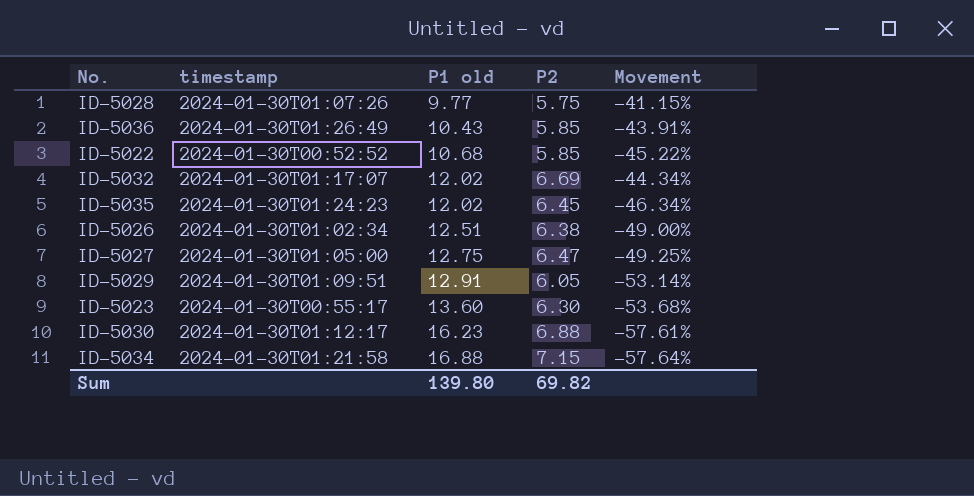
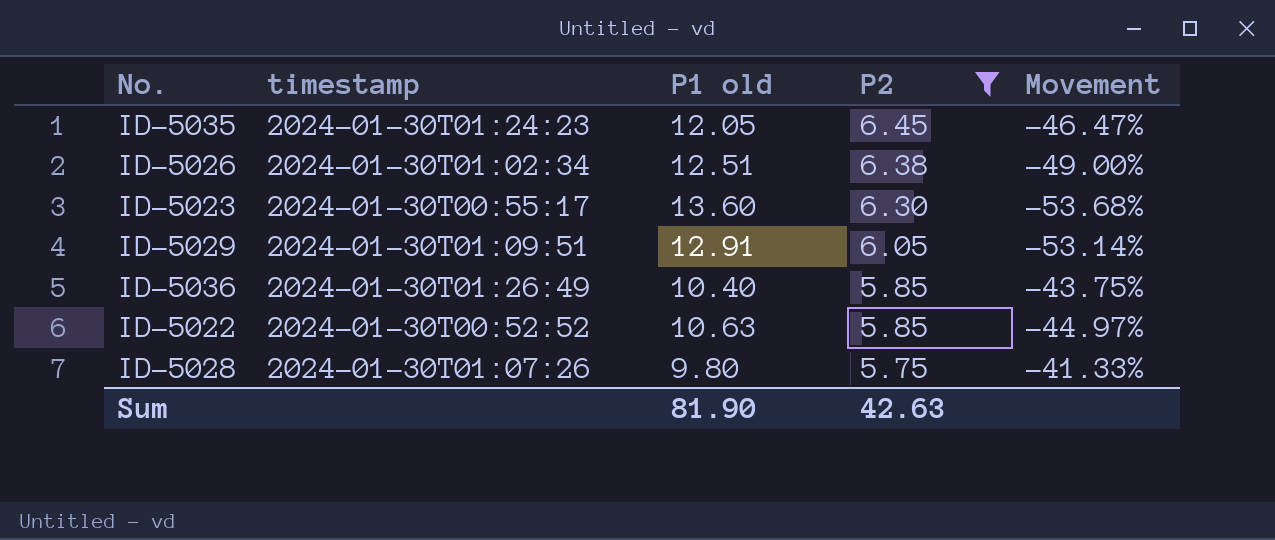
filter: none -> P2 <= 6.45
row order: P1 old ascending -> P2 descending
ID-5035 | P1 old: 12.02 -> 12.05
ID-5035 | Movement: -46.34% -> -46.47%
ID-5036 | P1 old: 10.43 -> 10.40
ID-5036 | Movement: -43.91% -> -43.75%
ID-5022 | P1 old: 10.68 -> 10.63
ID-5022 | Movement: -45.22% -> -44.97%
ID-5028 | P1 old: 9.77 -> 9.80
ID-5028 | Movement: -41.15% -> -41.33%
Sum | P1 old: 139.80 -> 81.90
Sum | P2: 69.82 -> 42.63

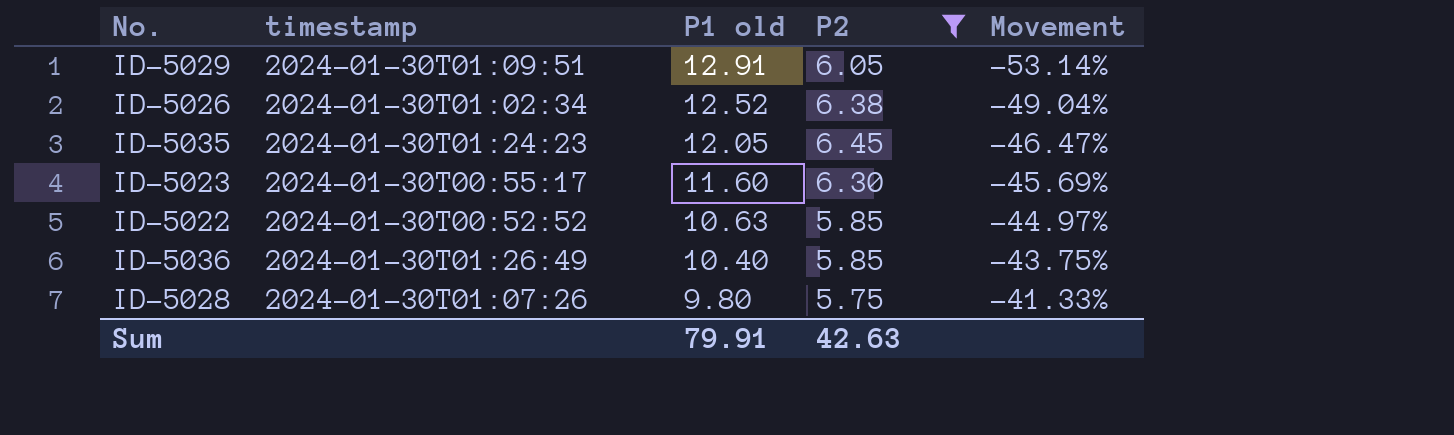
row order: P2 descending -> P1 old descending
ID-5026 | P1 old: 12.51 -> 12.52
ID-5026 | Movement: -49.00% -> -49.04%
ID-5023 | P1 old: 13.60 -> 11.60
ID-5023 | Movement: -53.68% -> -45.69%
Sum | P1 old: 81.90 -> 79.91

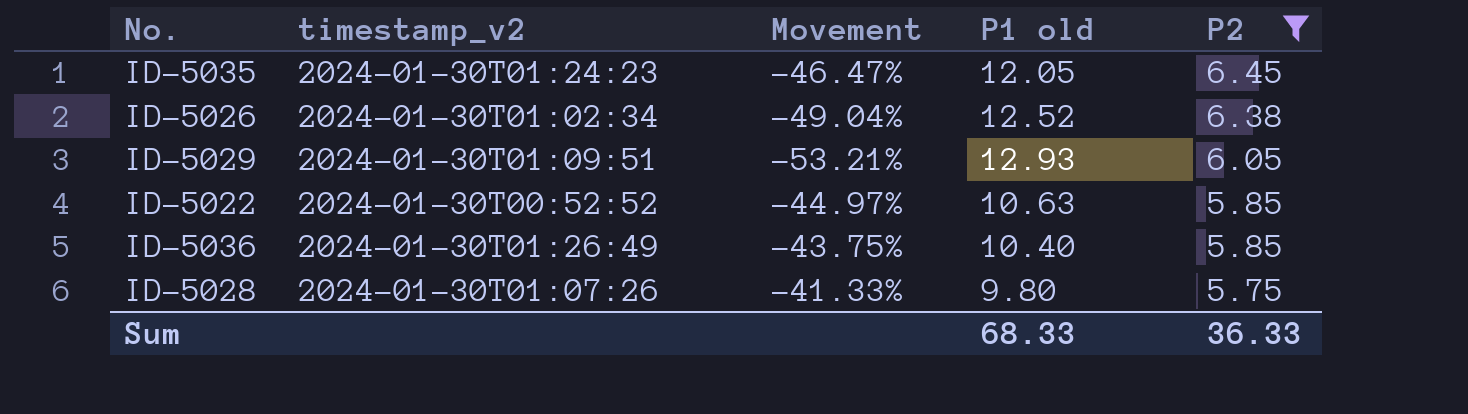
row order: P1 old descending -> P2 descending
column name: timestamp -> timestamp_v2
column Movement | position: 5 -> 3
row ID-5023: 2024-01-30T00:55:17 | 11.60 | 6.30 | -45.69% -> none
ID-5029 | Movement: -53.14% -> -53.21%
ID-5029 | P1 old: 12.91 -> 12.93
Sum | P1 old: 79.91 -> 68.33
Sum | P2: 42.63 -> 36.33

